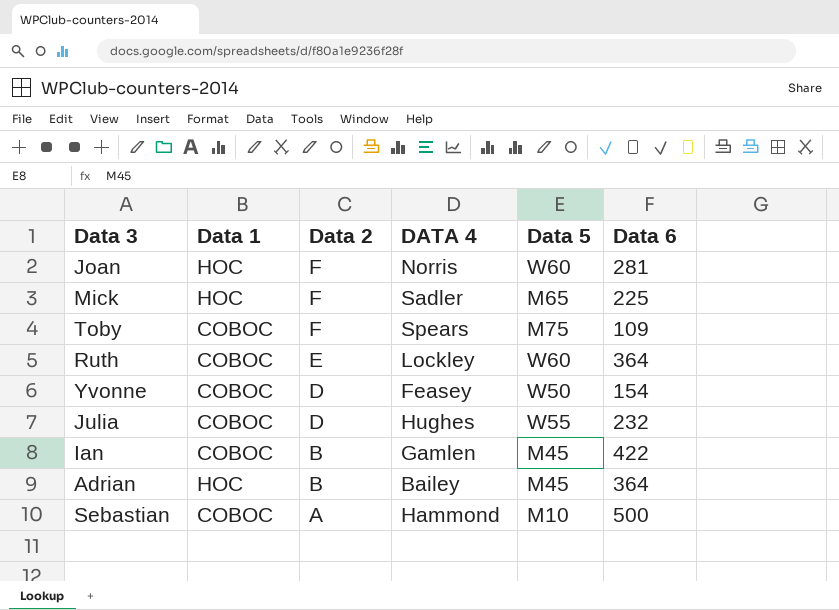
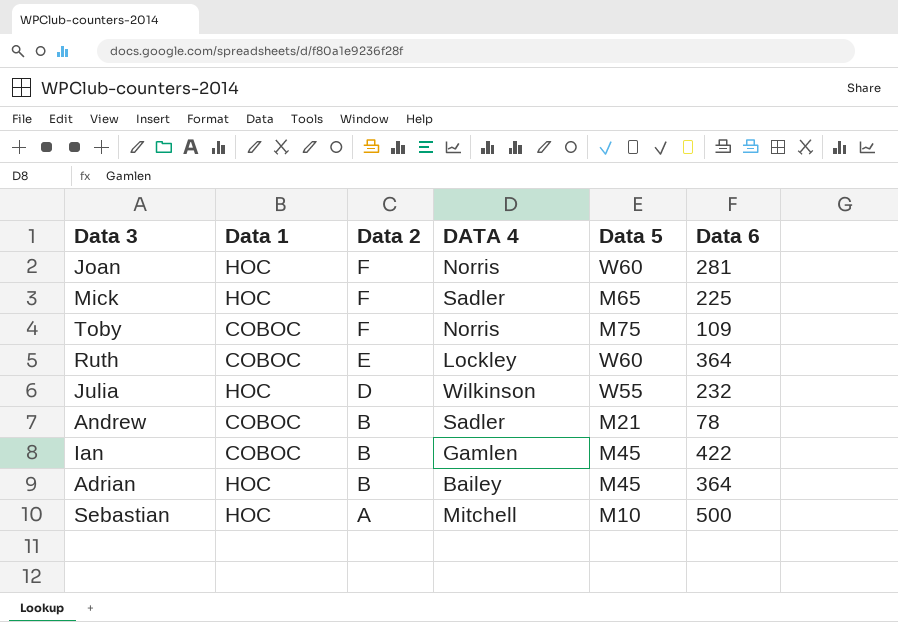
row Yvonne: COBOC | D | Feasey | W50 | 154 -> none
Toby | DATA 4: Spears -> Norris
Julia | Data 1: COBOC -> HOC
Julia | DATA 4: Hughes -> Wilkinson
row Andrew: none -> COBOC | B | Sadler | M21 | 78
Sebastian | Data 1: COBOC -> HOC
Sebastian | DATA 4: Hammond -> Mitchell

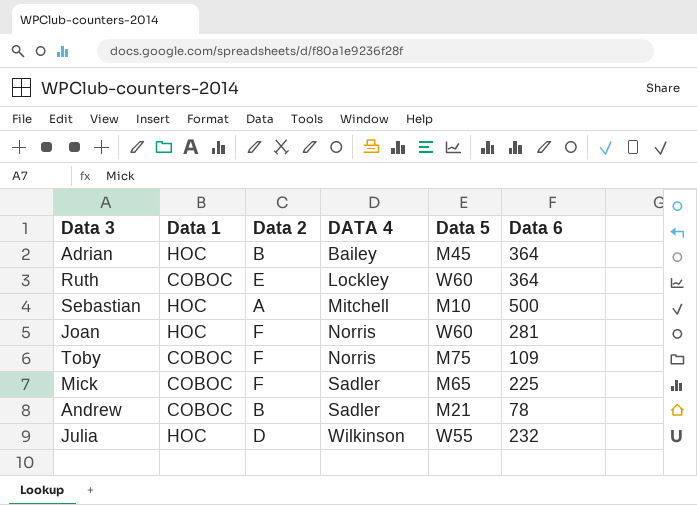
row order: Data 2 descending -> DATA 4 ascending
row Ian: COBOC | B | Gamlen | M45 | 422 -> none
Mick | Data 1: HOC -> COBOC

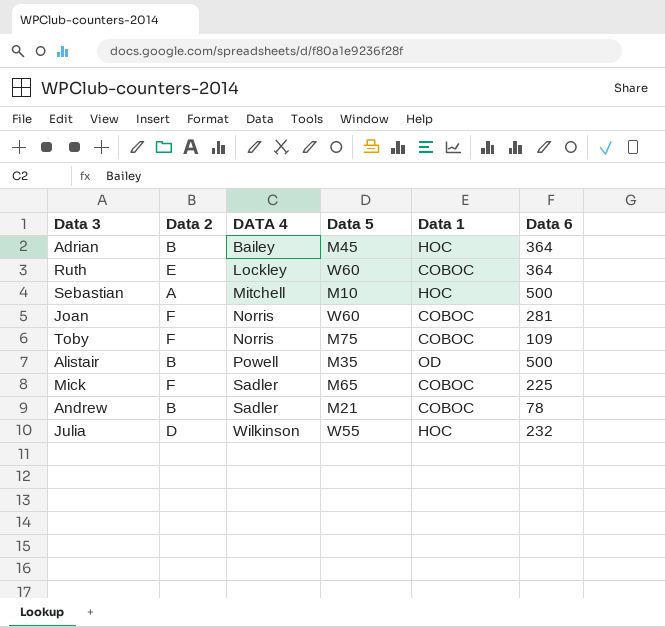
column Data 1 | position: 2 -> 5
Joan | Data 1: HOC -> COBOC
row Alistair: none -> B | Powell | M35 | OD | 500

